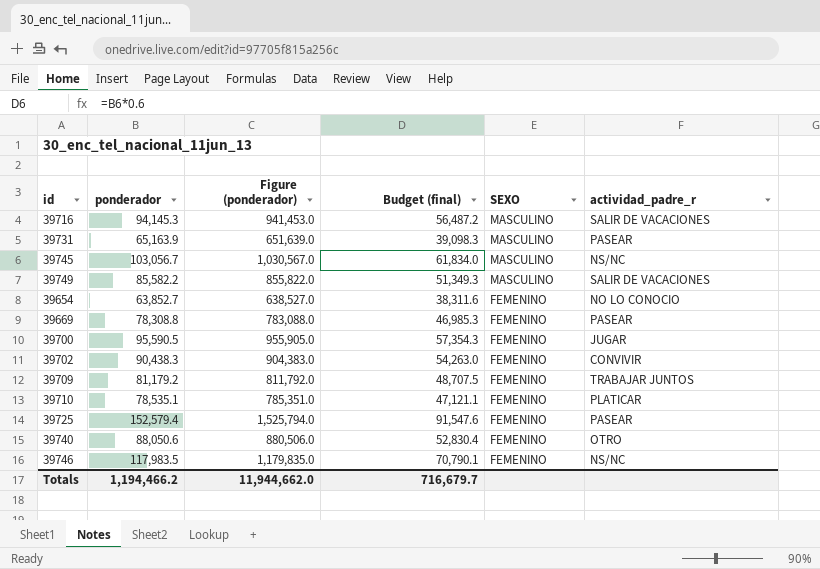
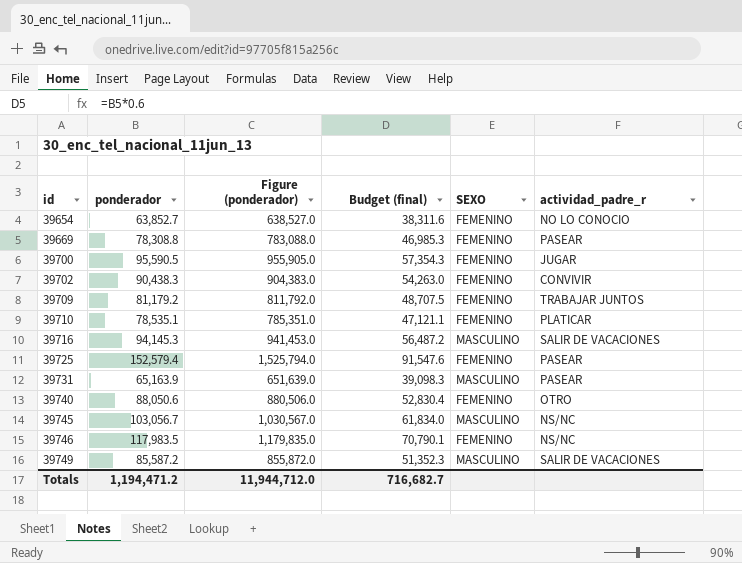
row order: SEXO descending -> id ascending
39749 | ponderador: 85,582.2 -> 85,587.2
39749 | Figure (ponderador): 855,822.0 -> 855,872.0
39749 | Budget (final): 51,349.3 -> 51,352.3
Totals | ponderador: 1,194,466.2 -> 1,194,471.2
Totals | Figure (ponderador): 11,944,662.0 -> 11,944,712.0
Totals | Budget (final): 716,679.7 -> 716,682.7

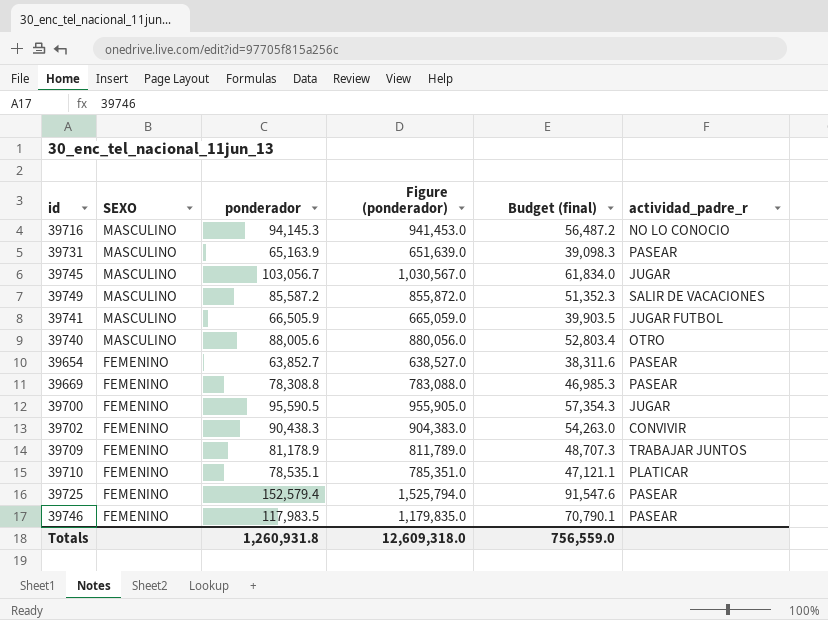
row order: id ascending -> SEXO descending
column SEXO | position: 5 -> 2
39716 | actividad_padre_r: SALIR DE VACACIONES -> NO LO CONOCIO
39745 | actividad_padre_r: NS/NC -> JUGAR
row 39741: none -> MASCULINO | 66,505.9 | 665,059.0 | 39,903.5 | JUGAR FUTBOL
39740 | SEXO: FEMENINO -> MASCULINO
39740 | ponderador: 88,050.6 -> 88,005.6
39740 | Figure (ponderador): 880,506.0 -> 880,056.0
39740 | Budget (final): 52,830.4 -> 52,803.4
39654 | actividad_padre_r: NO LO CONOCIO -> PASEAR
39709 | ponderador: 81,179.2 -> 81,178.9
39709 | Figure (ponderador): 811,792.0 -> 811,789.0
39709 | Budget (final): 48,707.5 -> 48,707.3
39746 | actividad_padre_r: NS/NC -> PASEAR
Totals | ponderador: 1,194,471.2 -> 1,260,931.8
Totals | Figure (ponderador): 11,944,712.0 -> 12,609,318.0
Totals | Budget (final): 716,682.7 -> 756,559.0

